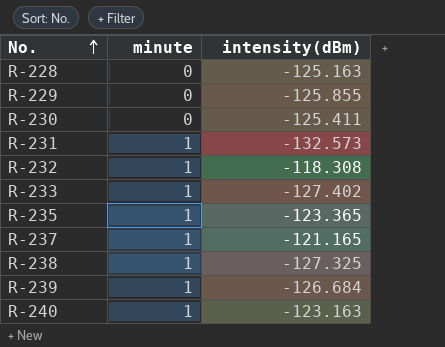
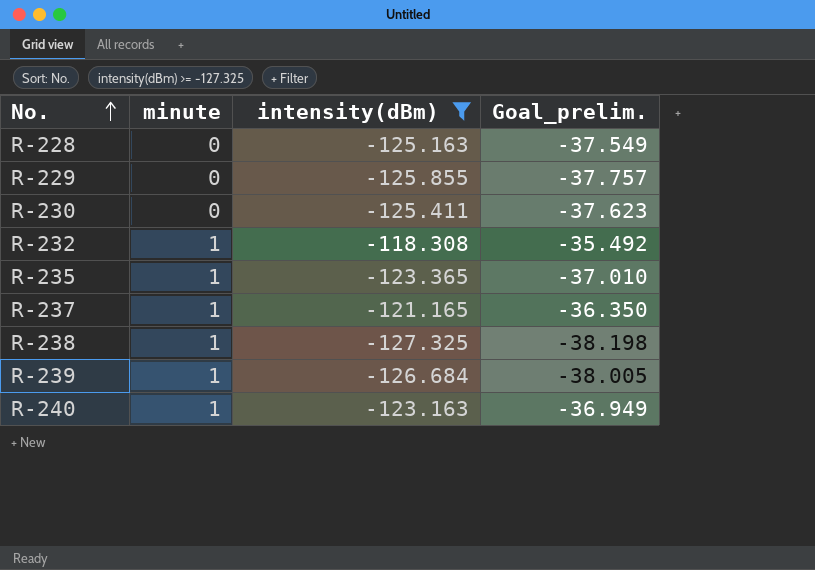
filter: none -> intensity(dBm) >= -127.325
column Goal_prelim. | formula: none -> [intensity(dBm)] * 0.3

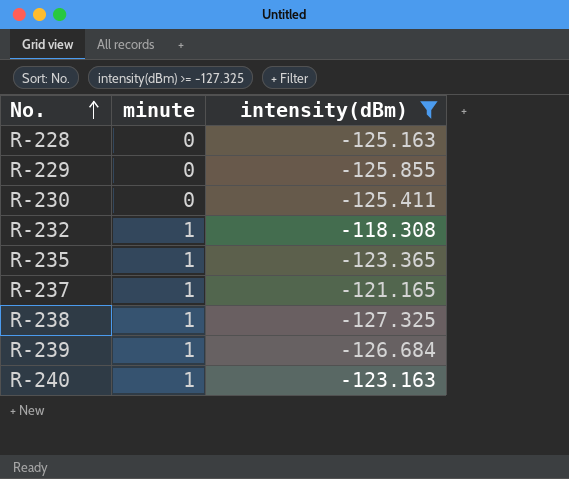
column Goal_prelim. | formula: [intensity(dBm)] * 0.3 -> none

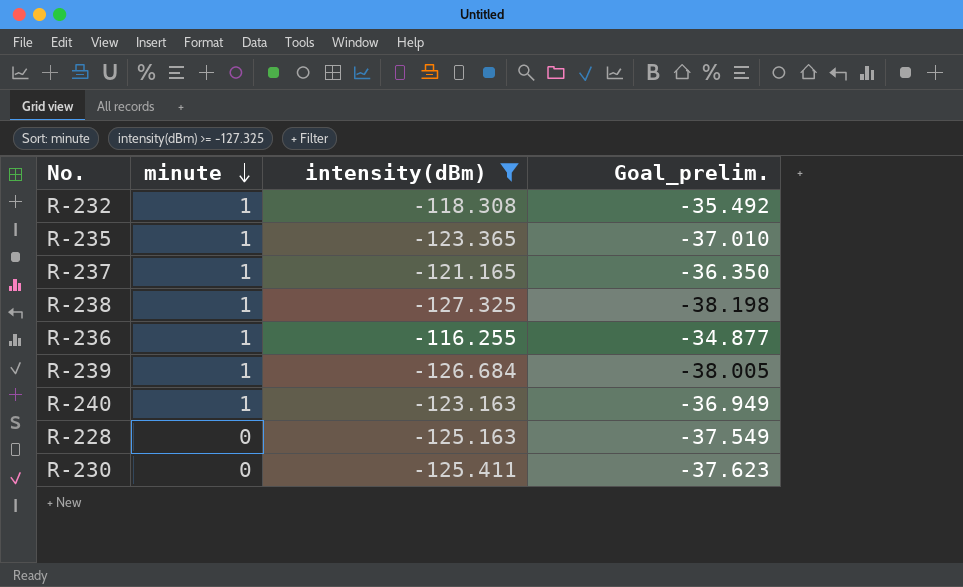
row order: No. ascending -> minute descending
column Goal_prelim. | formula: none -> [intensity(dBm)] * 0.3
row R-229: 0 | -125.855 -> none
row R-236: none -> 1 | -116.255 | -34.877

